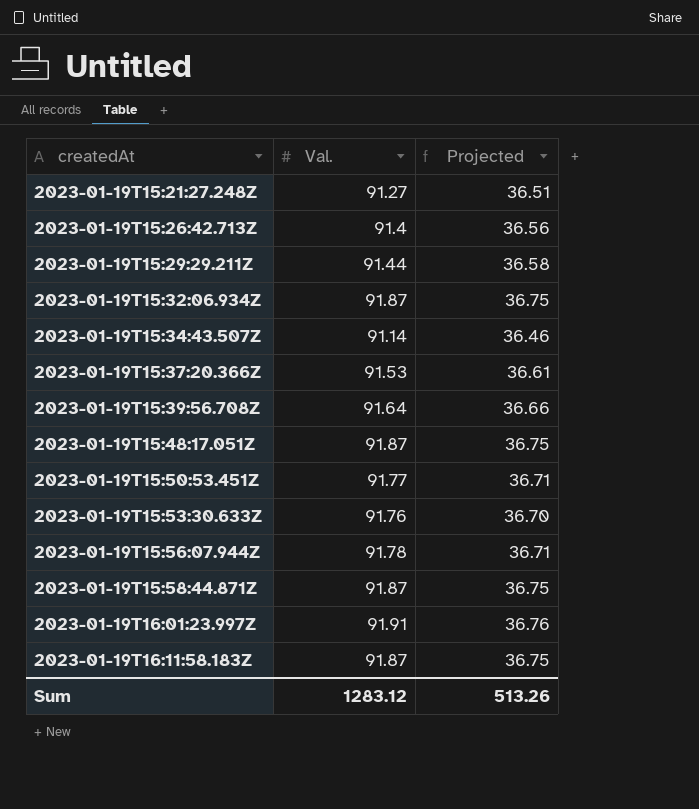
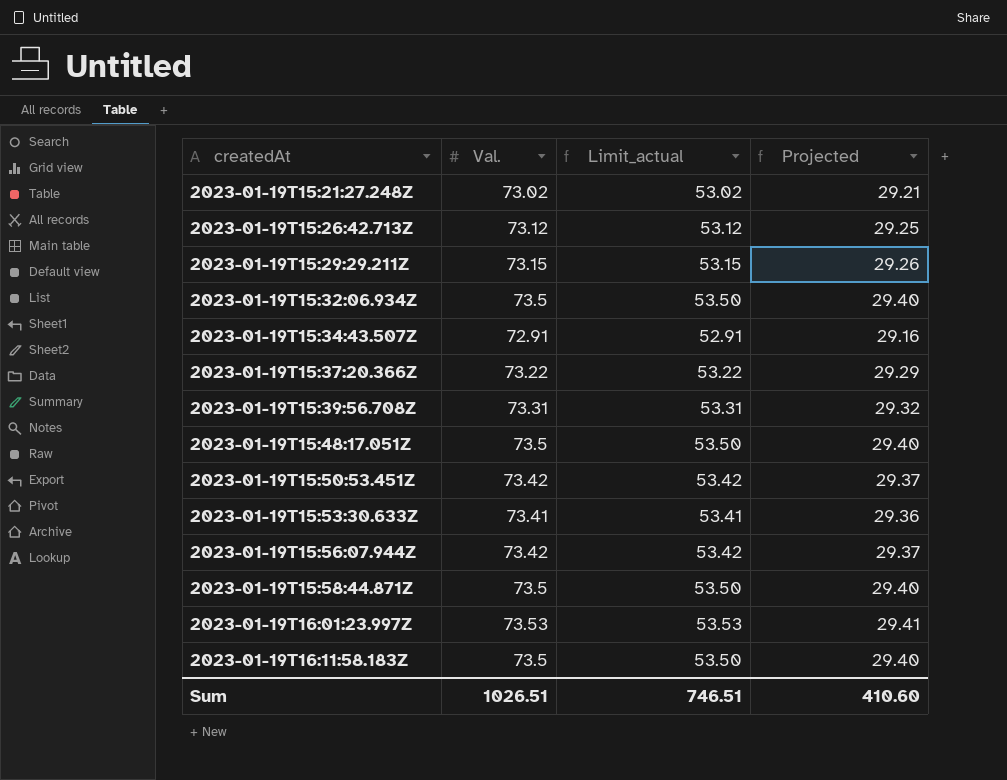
column Limit_actual | formula: none -> [Val.] - 20
2023-01-19T15:21:27.248Z | Val.: 91.27 -> 73.02
2023-01-19T15:21:27.248Z | Projected: 36.51 -> 29.21
2023-01-19T15:26:42.713Z | Val.: 91.4 -> 73.12
2023-01-19T15:26:42.713Z | Projected: 36.56 -> 29.25
2023-01-19T15:29:29.211Z | Val.: 91.44 -> 73.15
2023-01-19T15:29:29.211Z | Projected: 36.58 -> 29.26
2023-01-19T15:32:06.934Z | Val.: 91.87 -> 73.5
2023-01-19T15:32:06.934Z | Projected: 36.75 -> 29.40
2023-01-19T15:34:43.507Z | Val.: 91.14 -> 72.91
2023-01-19T15:34:43.507Z | Projected: 36.46 -> 29.16
2023-01-19T15:37:20.366Z | Val.: 91.53 -> 73.22
2023-01-19T15:37:20.366Z | Projected: 36.61 -> 29.29
2023-01-19T15:39:56.708Z | Val.: 91.64 -> 73.31
2023-01-19T15:39:56.708Z | Projected: 36.66 -> 29.32
2023-01-19T15:48:17.051Z | Val.: 91.87 -> 73.5
2023-01-19T15:48:17.051Z | Projected: 36.75 -> 29.40
2023-01-19T15:50:53.451Z | Val.: 91.77 -> 73.42
2023-01-19T15:50:53.451Z | Projected: 36.71 -> 29.37
2023-01-19T15:53:30.633Z | Val.: 91.76 -> 73.41
2023-01-19T15:53:30.633Z | Projected: 36.70 -> 29.36
2023-01-19T15:56:07.944Z | Val.: 91.78 -> 73.42
2023-01-19T15:56:07.944Z | Projected: 36.71 -> 29.37
2023-01-19T15:58:44.871Z | Val.: 91.87 -> 73.5
2023-01-19T15:58:44.871Z | Projected: 36.75 -> 29.40
2023-01-19T16:01:23.997Z | Val.: 91.91 -> 73.53
2023-01-19T16:01:23.997Z | Projected: 36.76 -> 29.41
2023-01-19T16:11:58.183Z | Val.: 91.87 -> 73.5
2023-01-19T16:11:58.183Z | Projected: 36.75 -> 29.40
Sum | Val.: 1283.12 -> 1026.51
Sum | Projected: 513.26 -> 410.60

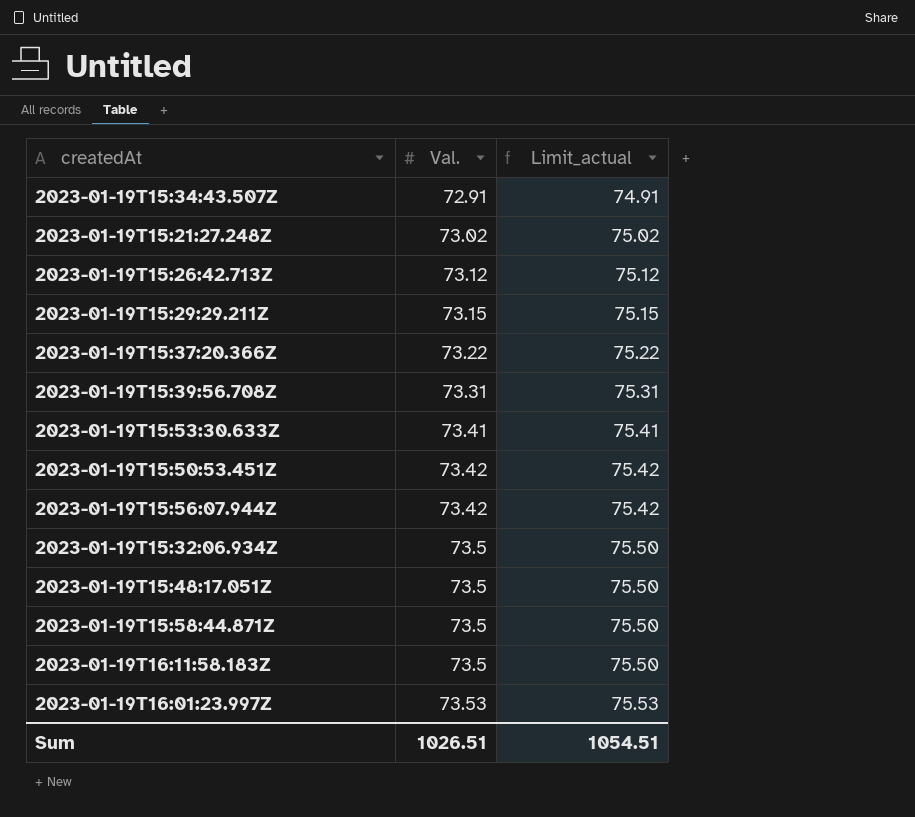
row order: createdAt ascending -> Val. ascending
column Projected | formula: [Val.] * 0.4 -> none
column Limit_actual | formula: [Val.] - 20 -> [Val.] + 2
Sum | Limit_actual: 746.51 -> 1054.51

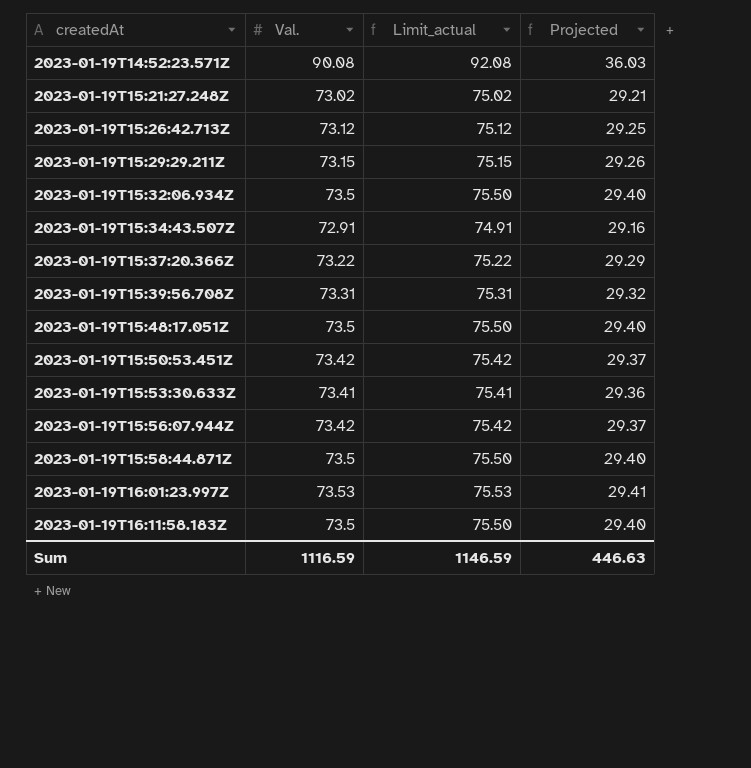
row order: Val. ascending -> createdAt ascending
column Projected | formula: none -> [Val.] * 0.4
row 2023-01-19T14:52:23.571Z: none -> 90.08 | 92.08 | 36.03
Sum | Val.: 1026.51 -> 1116.59
Sum | Limit_actual: 1054.51 -> 1146.59

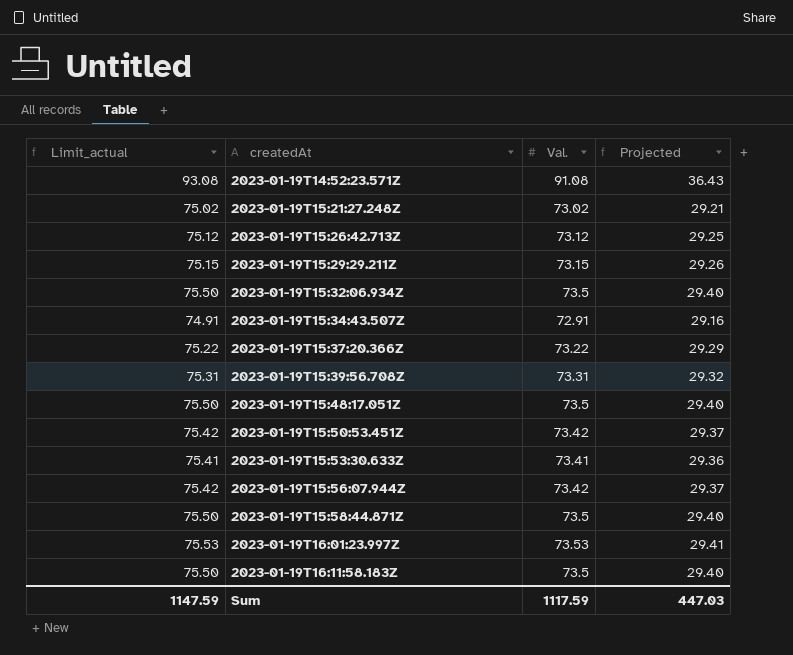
column Limit_actual | position: 3 -> 1
2023-01-19T14:52:23.571Z | Limit_actual: 92.08 -> 93.08
2023-01-19T14:52:23.571Z | Val.: 90.08 -> 91.08
2023-01-19T14:52:23.571Z | Projected: 36.03 -> 36.43
Sum | Limit_actual: 1146.59 -> 1147.59
Sum | Val.: 1116.59 -> 1117.59
Sum | Projected: 446.63 -> 447.03

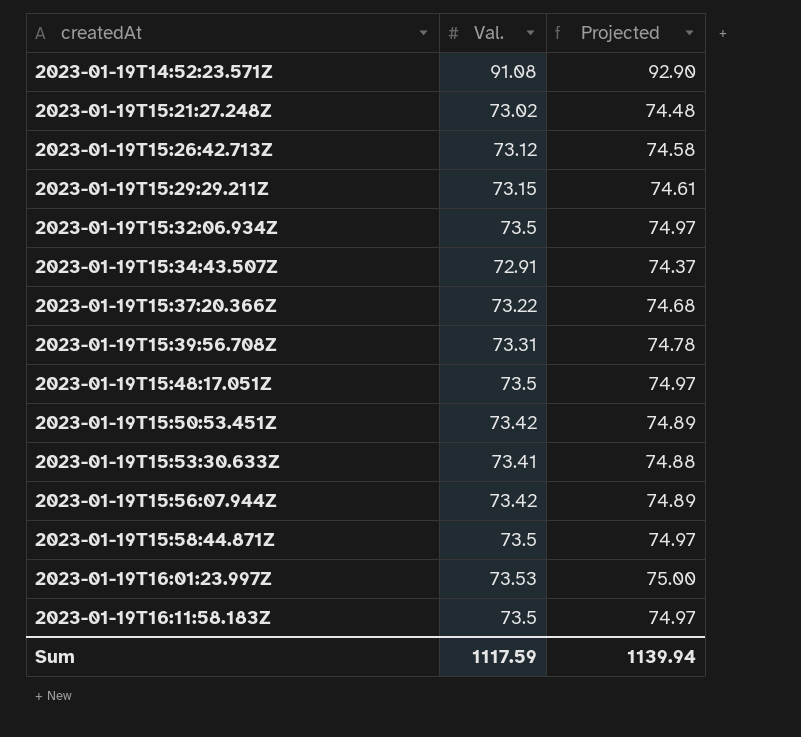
column Limit_actual | formula: [Val.] + 2 -> none
column Projected | formula: [Val.] * 0.4 -> [Val.] * 1.02
Sum | Projected: 447.03 -> 1139.94

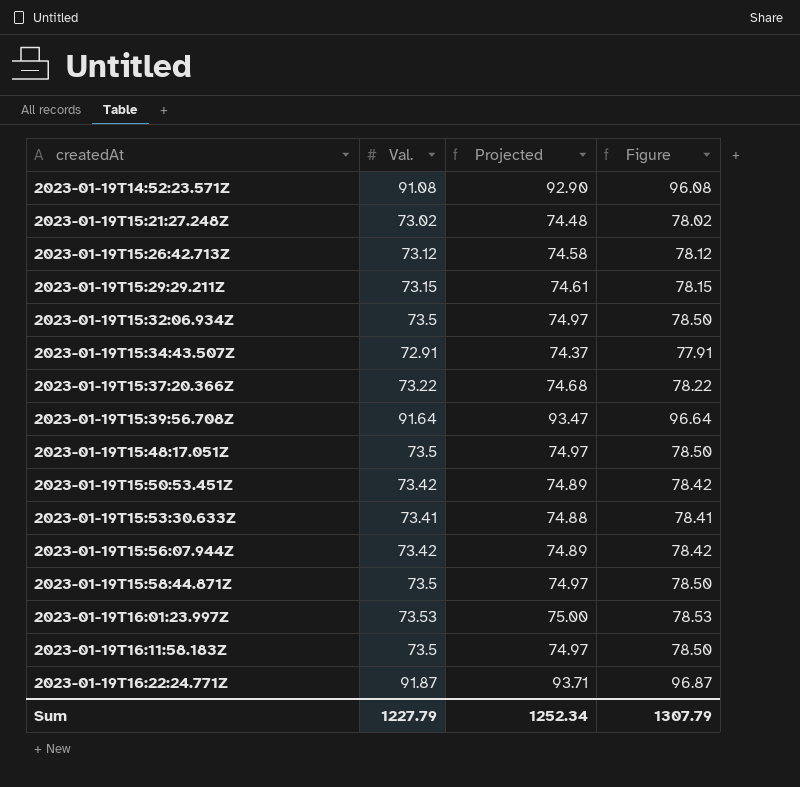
column Figure | formula: none -> [Val.] + 5
2023-01-19T15:39:56.708Z | Val.: 73.31 -> 91.64
2023-01-19T15:39:56.708Z | Projected: 74.78 -> 93.47
row 2023-01-19T16:22:24.771Z: none -> 91.87 | 93.71 | 96.87
Sum | Val.: 1117.59 -> 1227.79
Sum | Projected: 1139.94 -> 1252.34

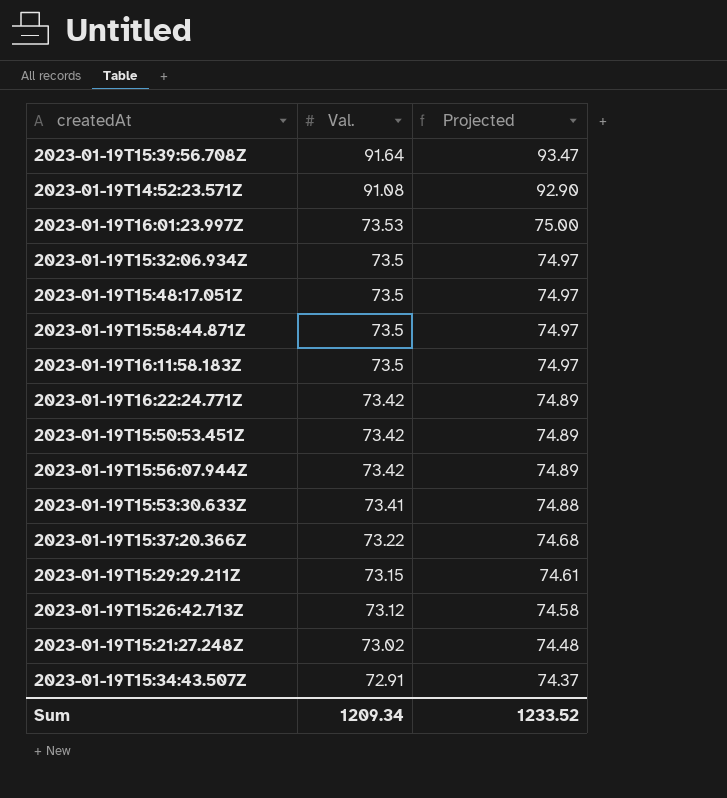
row order: createdAt ascending -> Val. descending
column Figure | formula: [Val.] + 5 -> none
2023-01-19T16:22:24.771Z | Val.: 91.87 -> 73.42
2023-01-19T16:22:24.771Z | Projected: 93.71 -> 74.89
Sum | Val.: 1227.79 -> 1209.34
Sum | Projected: 1252.34 -> 1233.52

